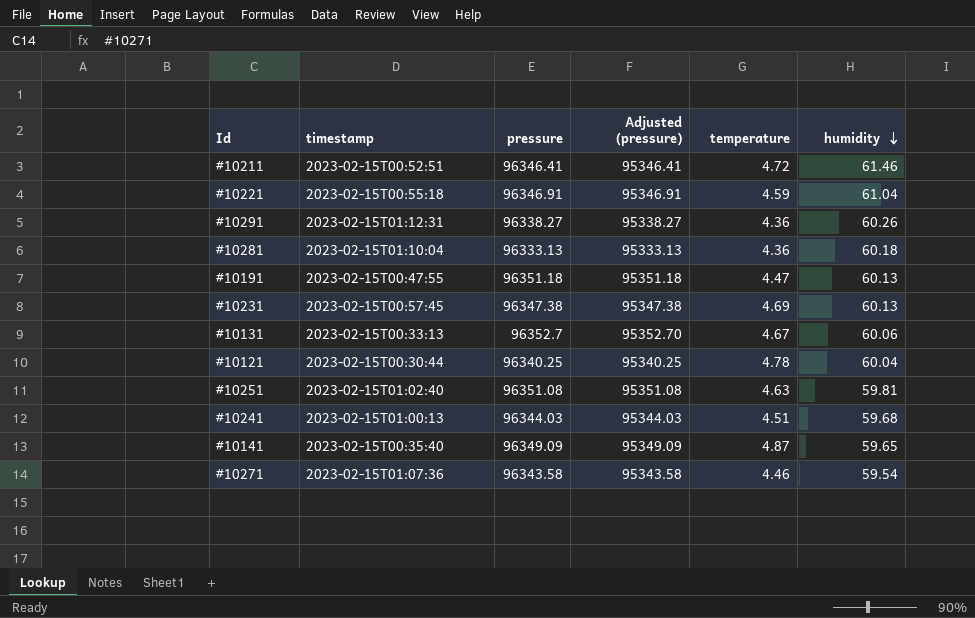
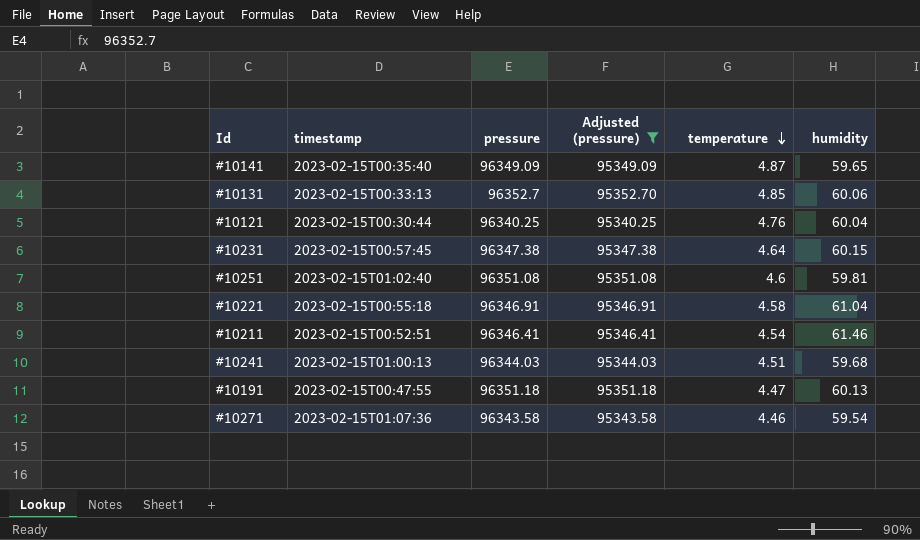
filter: none -> Adjusted (pressure) >= 95340.25
row order: humidity descending -> temperature descending
#10131 | temperature: 4.67 -> 4.85
#10121 | temperature: 4.78 -> 4.76
#10231 | temperature: 4.69 -> 4.64
#10231 | humidity: 60.13 -> 60.15
#10251 | temperature: 4.63 -> 4.6
#10221 | temperature: 4.59 -> 4.58
#10211 | temperature: 4.72 -> 4.54

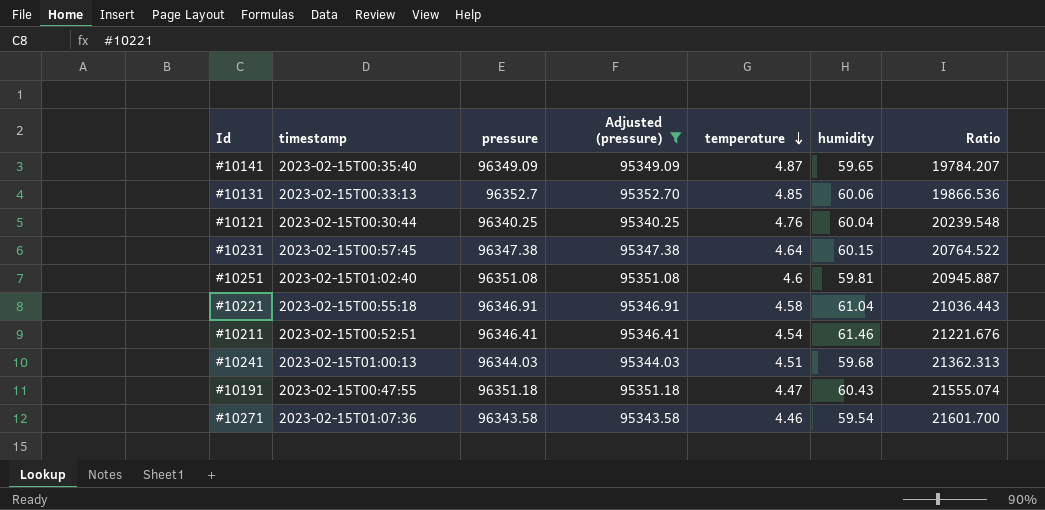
column Ratio | formula: none -> [pressure] / [temperature]
#10191 | humidity: 60.13 -> 60.43

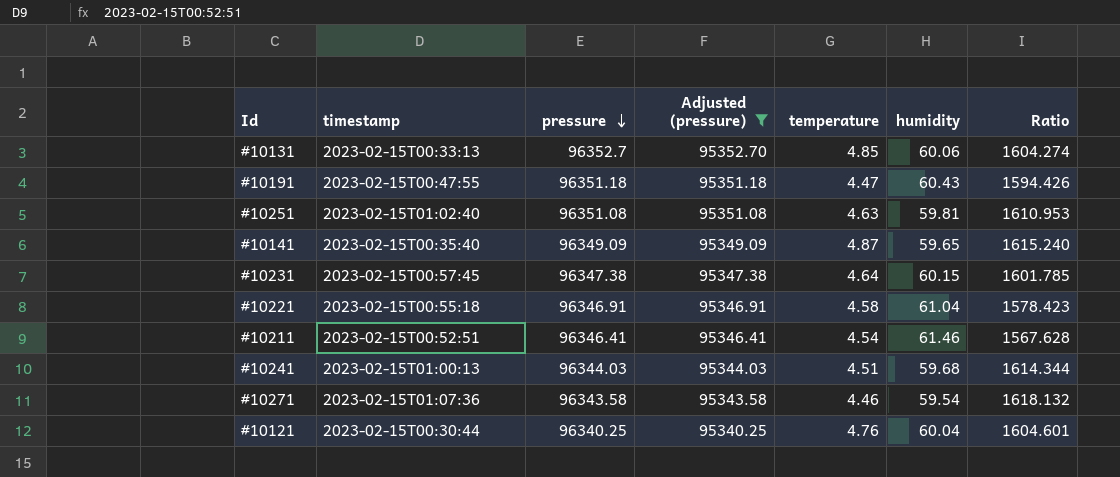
row order: temperature descending -> pressure descending
column Ratio | formula: [pressure] / [temperature] -> [pressure] / [humidity]
#10251 | temperature: 4.6 -> 4.63

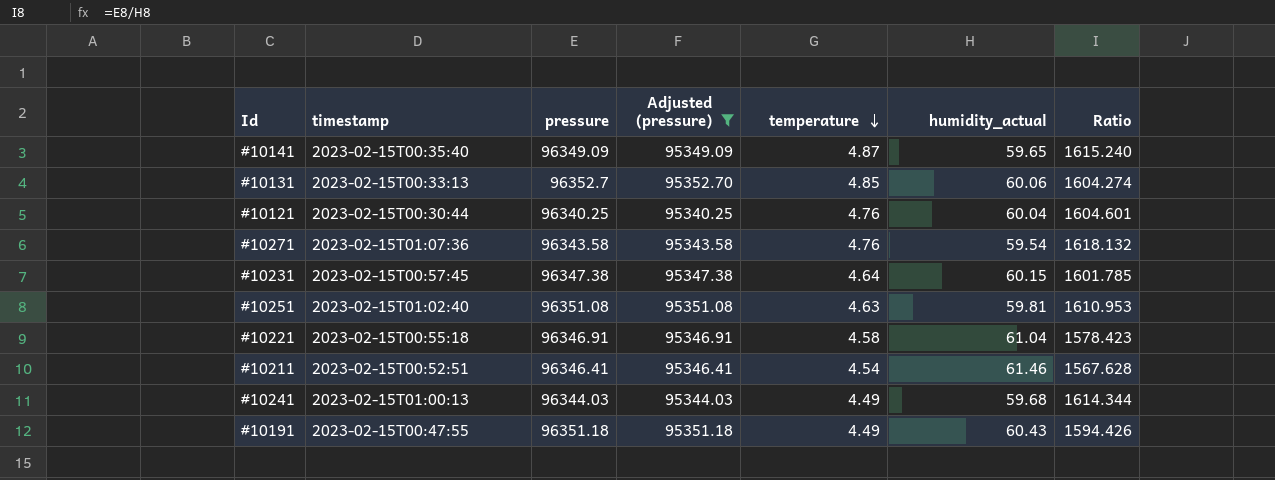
row order: pressure descending -> temperature descending
column name: humidity -> humidity_actual
#10271 | temperature: 4.46 -> 4.76
#10241 | temperature: 4.51 -> 4.49
#10191 | temperature: 4.47 -> 4.49

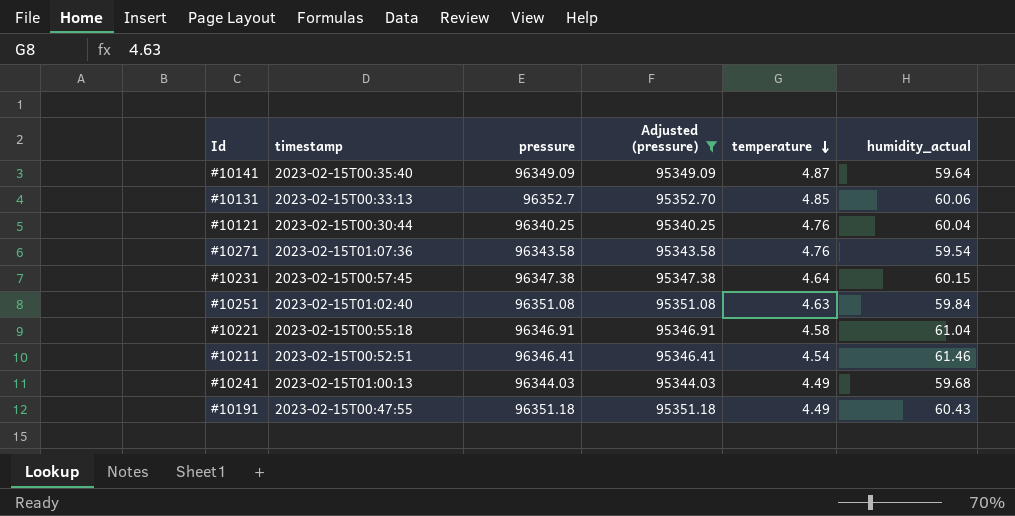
column Ratio | formula: [pressure] / [humidity_actual] -> none
#10141 | humidity_actual: 59.65 -> 59.64
#10251 | humidity_actual: 59.81 -> 59.84

